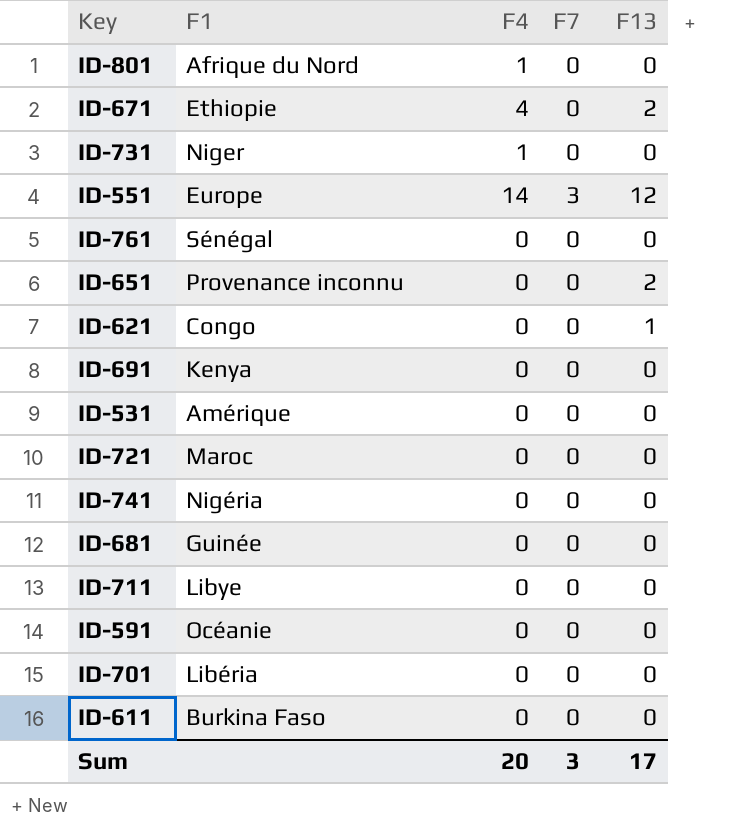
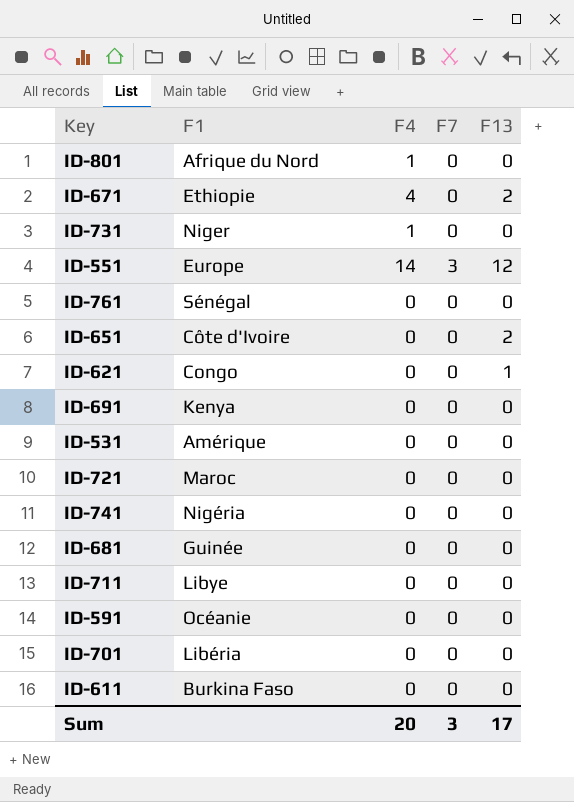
ID-651 | F1: Provenance inconnu -> Côte d'Ivoire

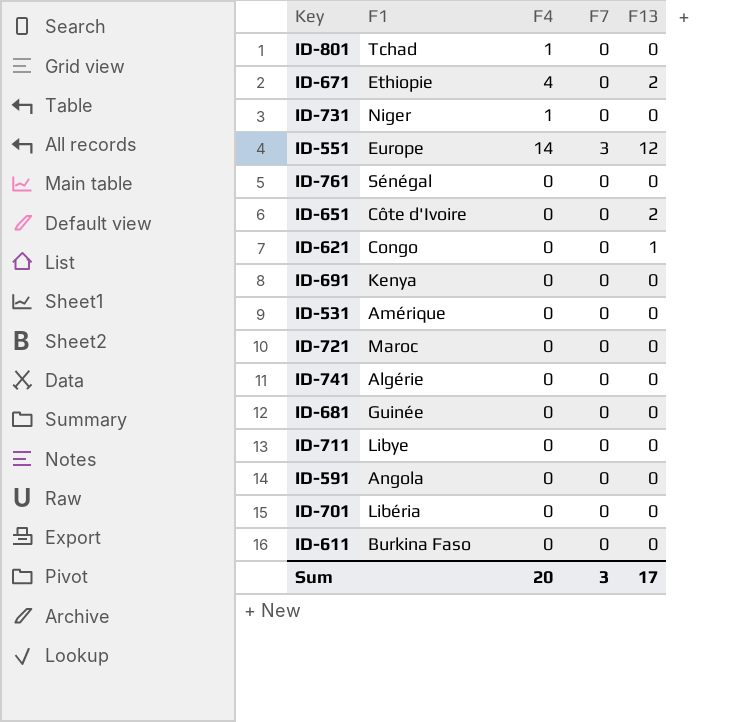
ID-801 | F1: Afrique du Nord -> Tchad
ID-741 | F1: Nigéria -> Algérie
ID-591 | F1: Océanie -> Angola

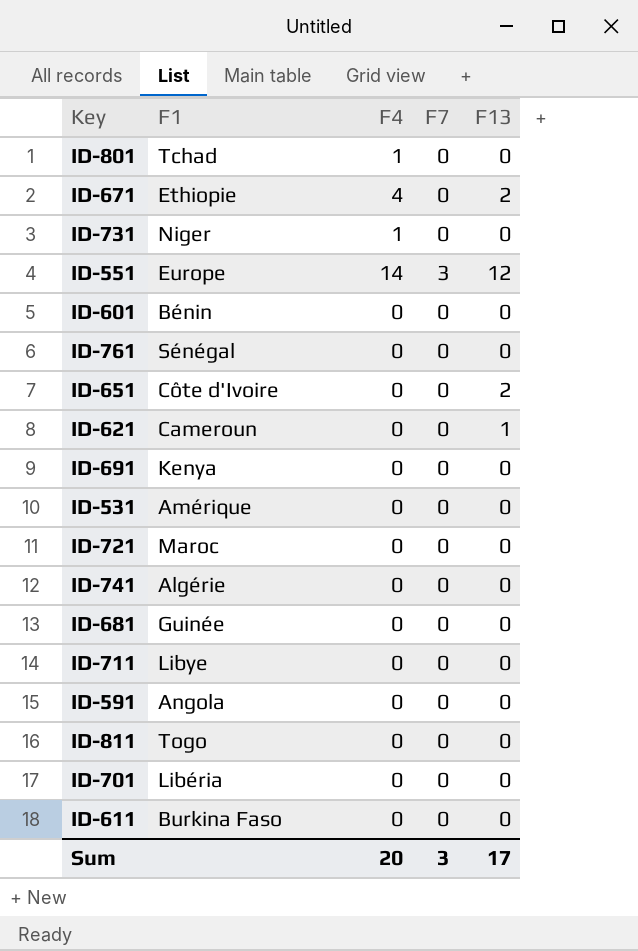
row ID-601: none -> Bénin | 0 | 0 | 0
ID-621 | F1: Congo -> Cameroun
row ID-811: none -> Togo | 0 | 0 | 0

